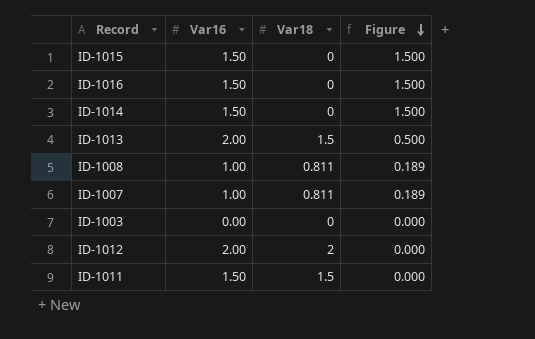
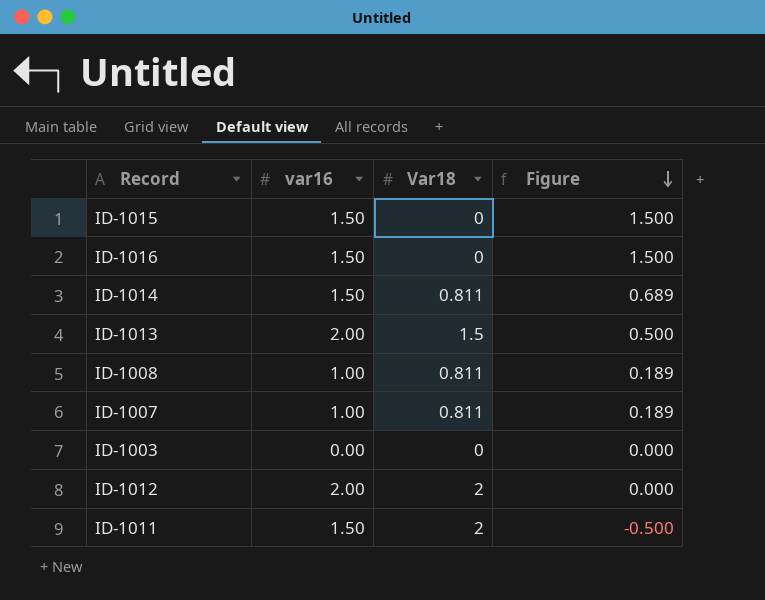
column name: Var16 -> var16
ID-1014 | Var18: 0 -> 0.811
ID-1014 | Figure: 1.500 -> 0.689
ID-1011 | Var18: 1.5 -> 2
ID-1011 | Figure: 0.000 -> -0.500

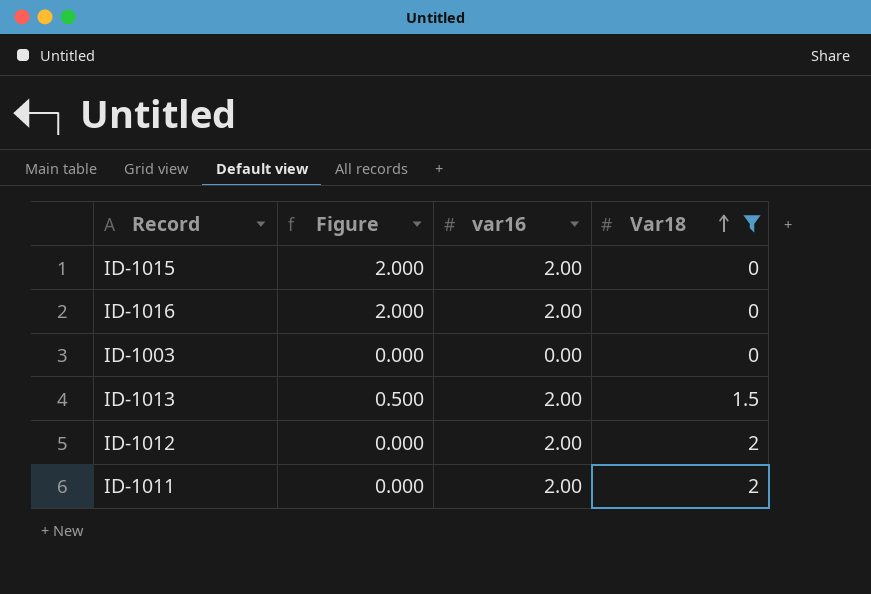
filter: none -> Var18 != 0.811
row order: Figure descending -> Var18 ascending
column Figure | position: 4 -> 2
ID-1015 | Figure: 1.500 -> 2.000
ID-1015 | var16: 1.50 -> 2.00
ID-1016 | Figure: 1.500 -> 2.000
ID-1016 | var16: 1.50 -> 2.00
ID-1011 | Figure: -0.500 -> 0.000
ID-1011 | var16: 1.50 -> 2.00

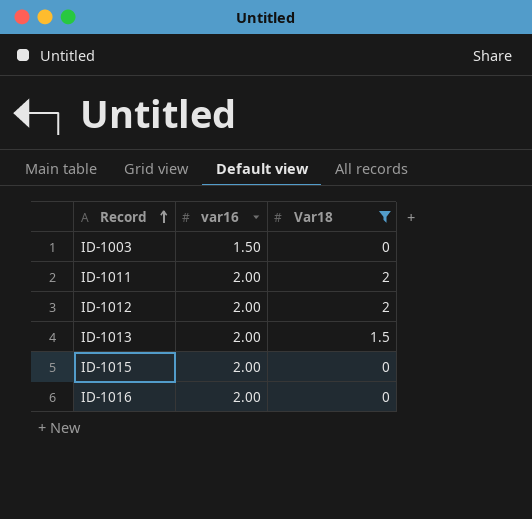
row order: Var18 ascending -> Record ascending
column Figure | formula: [var16] - [Var18] -> none
ID-1003 | var16: 0.00 -> 1.50

